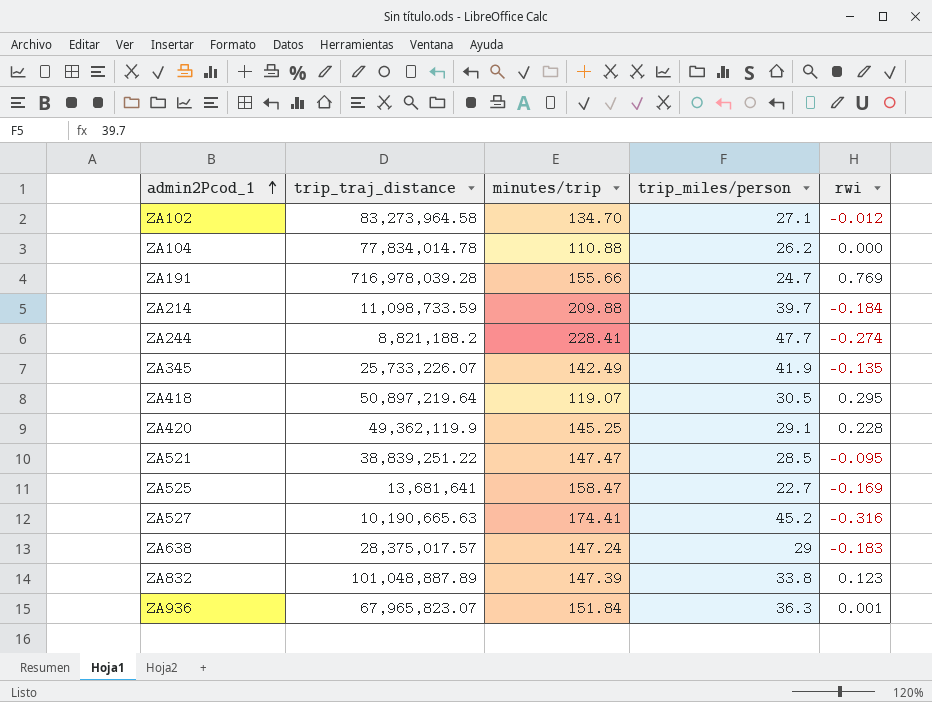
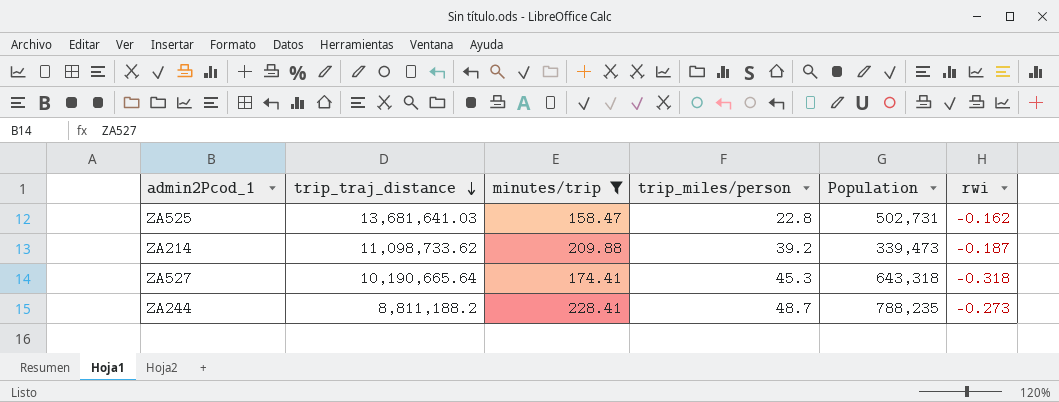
filter: none -> minutes/trip >= 158.47
row order: admin2Pcod_1 ascending -> trip_traj_distance descending
column Population | position: none -> 5
ZA525 | trip_traj_distance: 13,681,641 -> 13,681,641.03
ZA525 | trip_miles/person: 22.7 -> 22.8
ZA525 | rwi: -0.169 -> -0.162
ZA214 | trip_traj_distance: 11,098,733.59 -> 11,098,733.62
ZA214 | trip_miles/person: 39.7 -> 39.2
ZA214 | rwi: -0.184 -> -0.187
ZA527 | trip_traj_distance: 10,190,665.63 -> 10,190,665.64
ZA527 | trip_miles/person: 45.2 -> 45.3
ZA527 | rwi: -0.316 -> -0.318
ZA244 | trip_traj_distance: 8,821,188.2 -> 8,811,188.2
ZA244 | trip_miles/person: 47.7 -> 48.7
ZA244 | rwi: -0.274 -> -0.273

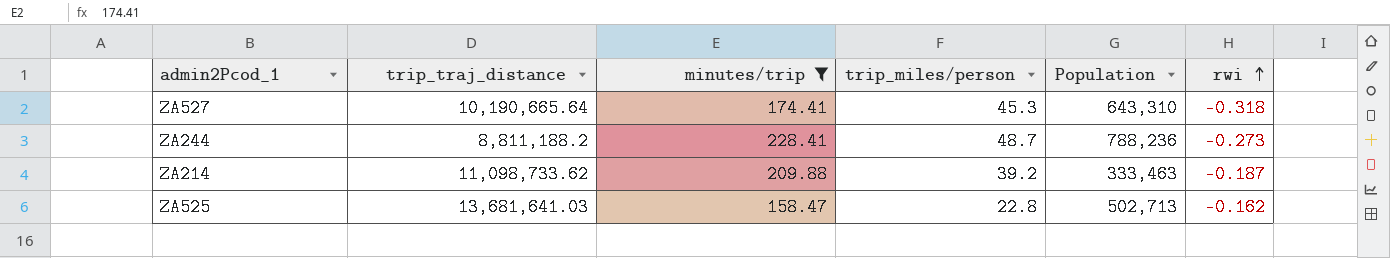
row order: trip_traj_distance descending -> rwi ascending
ZA527 | Population: 643,318 -> 643,310
ZA244 | Population: 788,235 -> 788,236
ZA214 | Population: 339,473 -> 333,463
ZA525 | Population: 502,731 -> 502,713

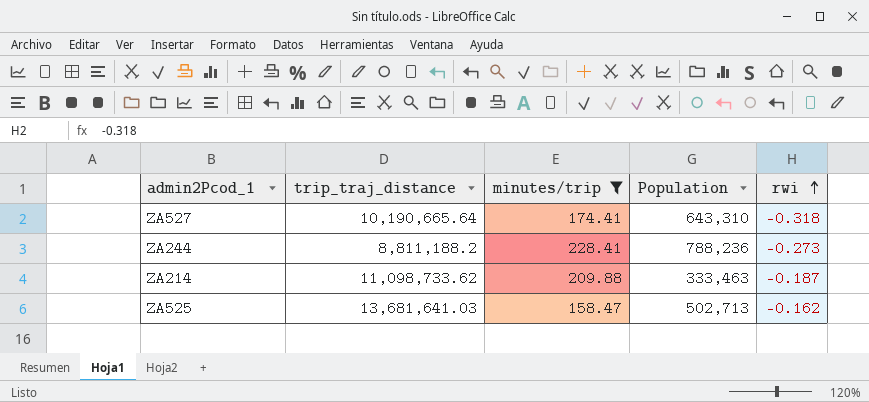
column trip_miles/person | position: 4 -> none

